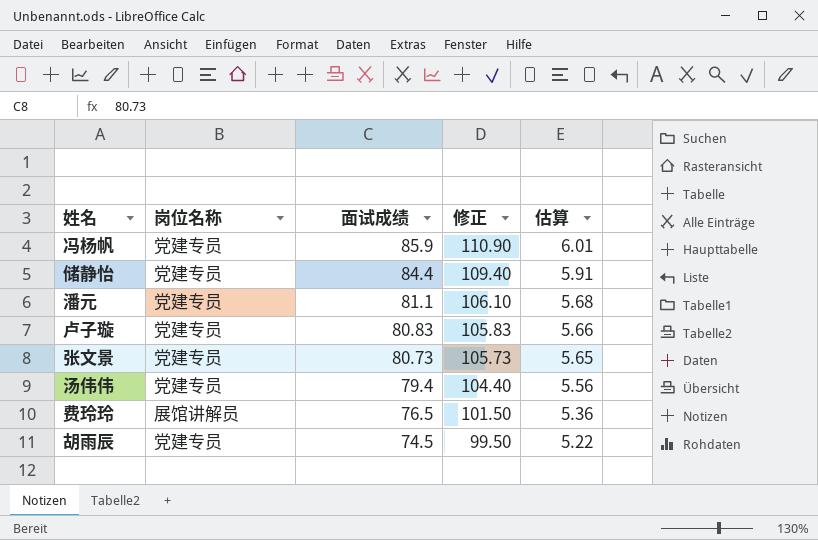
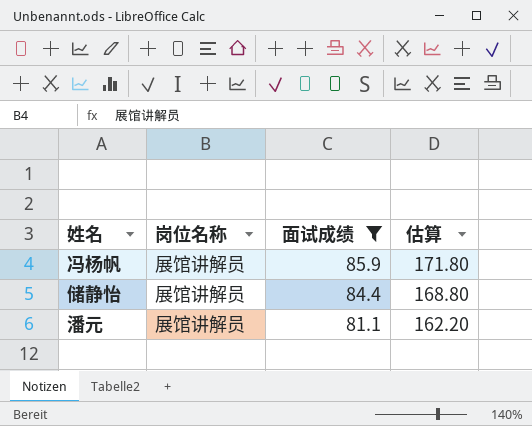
filter: none -> 面试成绩 >= 81.1
column 修正 | formula: [面试成绩] + 25 -> none
column 估算 | formula: [面试成绩] * 0.07 -> [面试成绩] * 2
冯杨帆 | 岗位名称: 党建专员 -> 展馆讲解员
储静怡 | 岗位名称: 党建专员 -> 展馆讲解员
潘元 | 岗位名称: 党建专员 -> 展馆讲解员

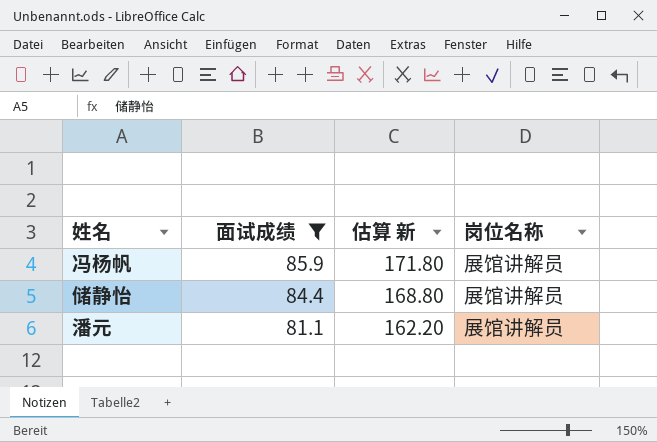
column name: 估算 -> 估算 新
column 岗位名称 | position: 2 -> 4

